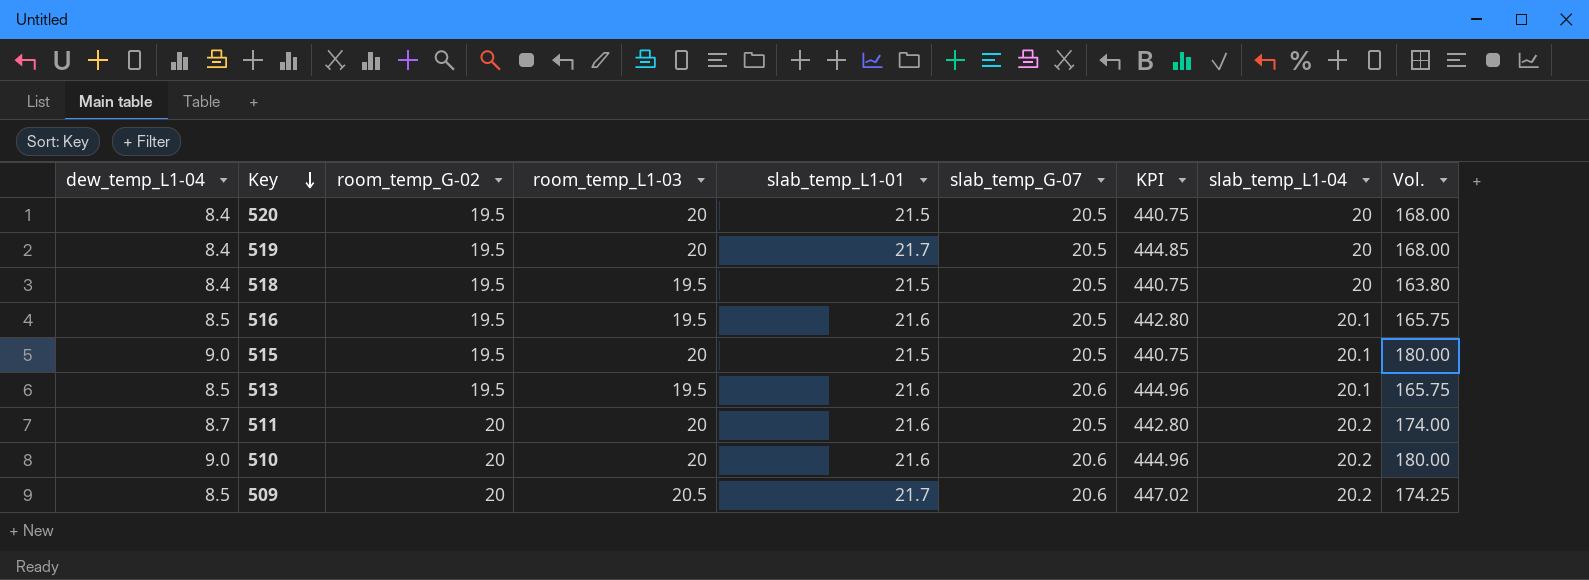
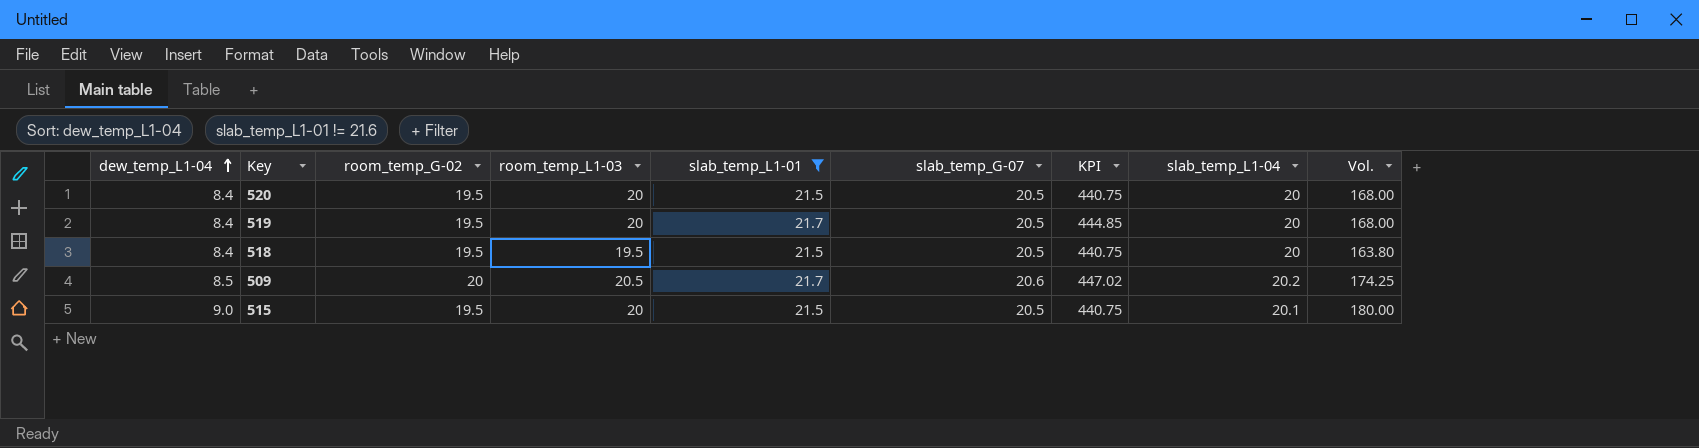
filter: none -> slab_temp_L1-01 != 21.6
row order: Key descending -> dew_temp_L1-04 ascending

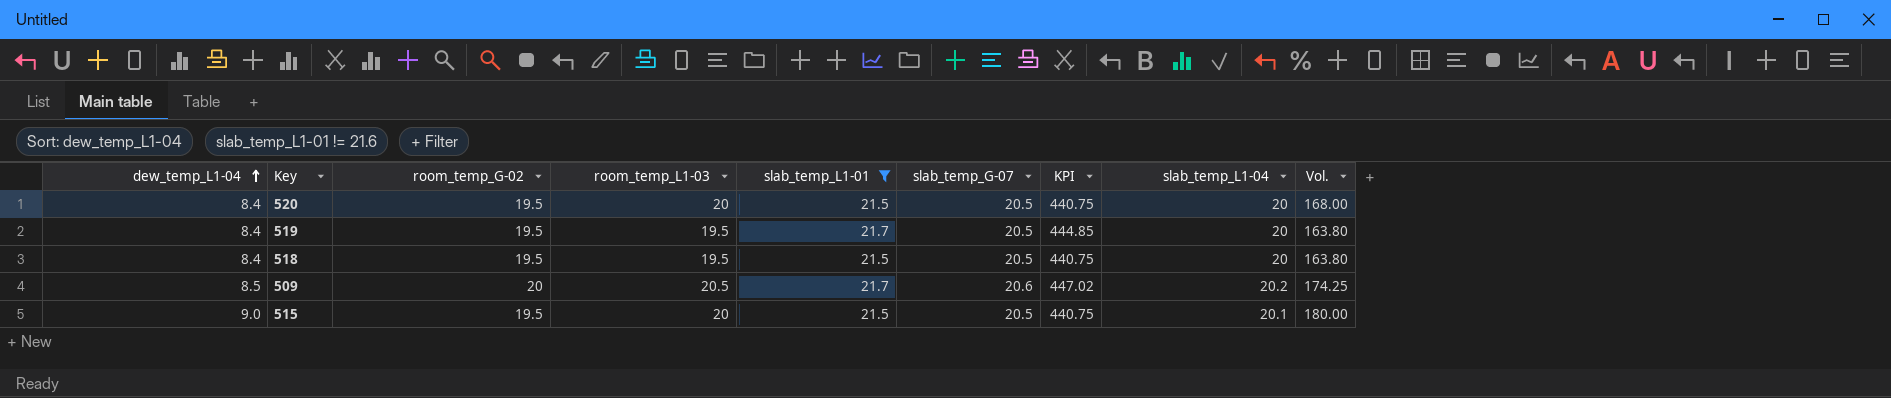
519 | room_temp_L1-03: 20 -> 19.5
519 | Vol.: 168.00 -> 163.80

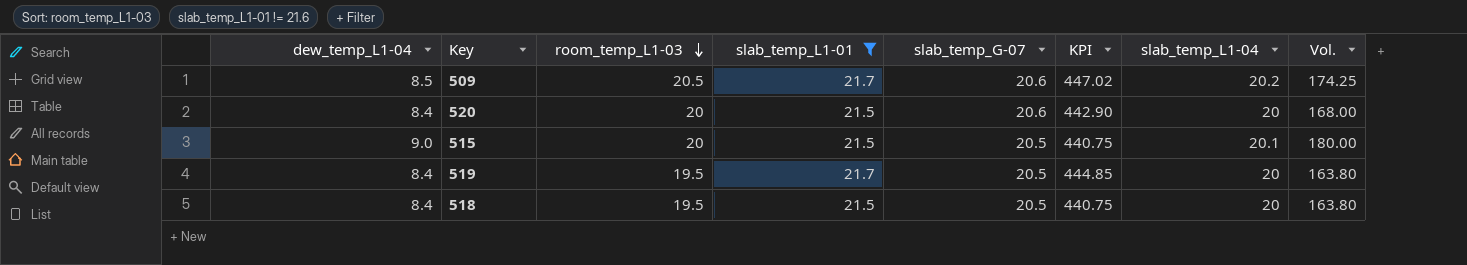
row order: dew_temp_L1-04 ascending -> room_temp_L1-03 descending
column room_temp_G-02 | position: 3 -> none
520 | slab_temp_G-07: 20.5 -> 20.6
520 | KPI: 440.75 -> 442.90

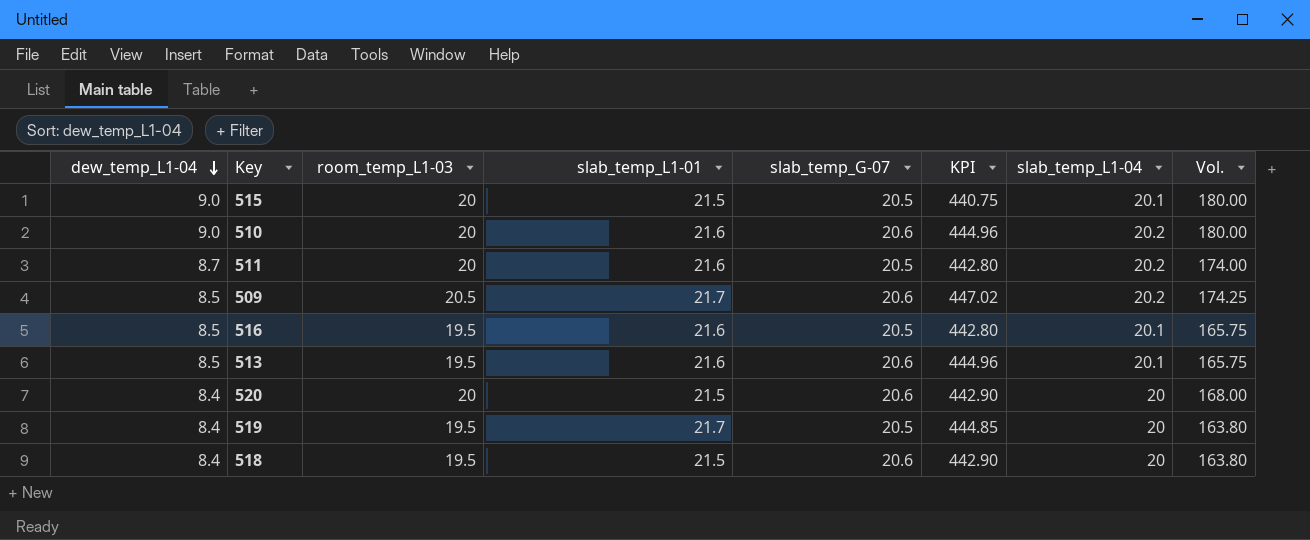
filter: slab_temp_L1-01 != 21.6 -> none
row order: room_temp_L1-03 descending -> dew_temp_L1-04 descending
518 | slab_temp_G-07: 20.5 -> 20.6
518 | KPI: 440.75 -> 442.90

